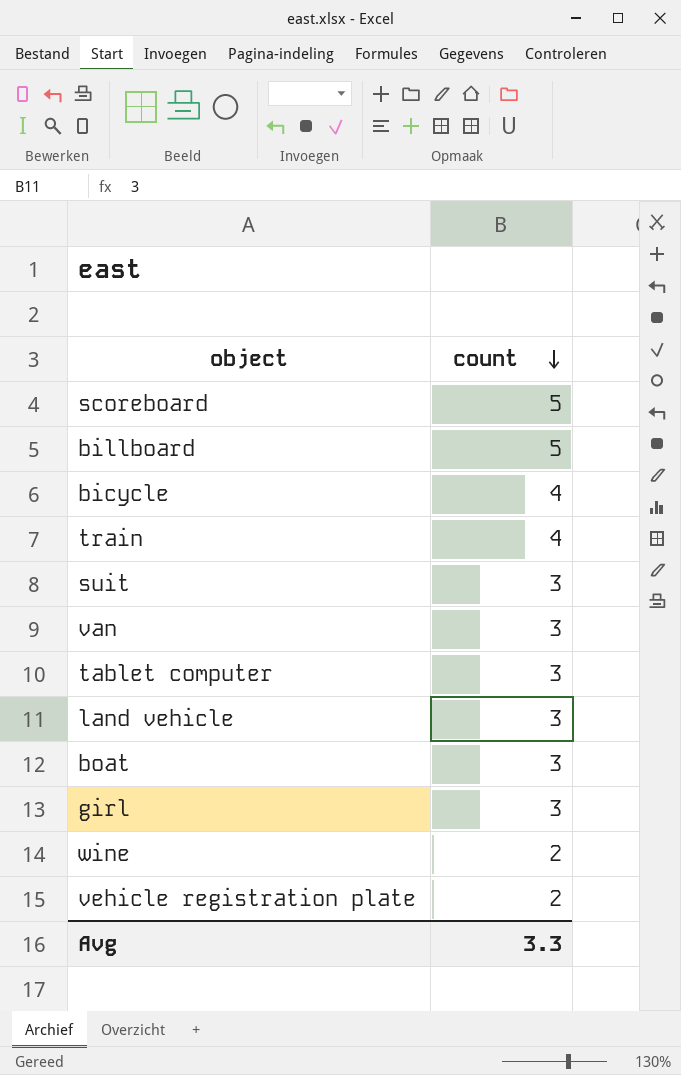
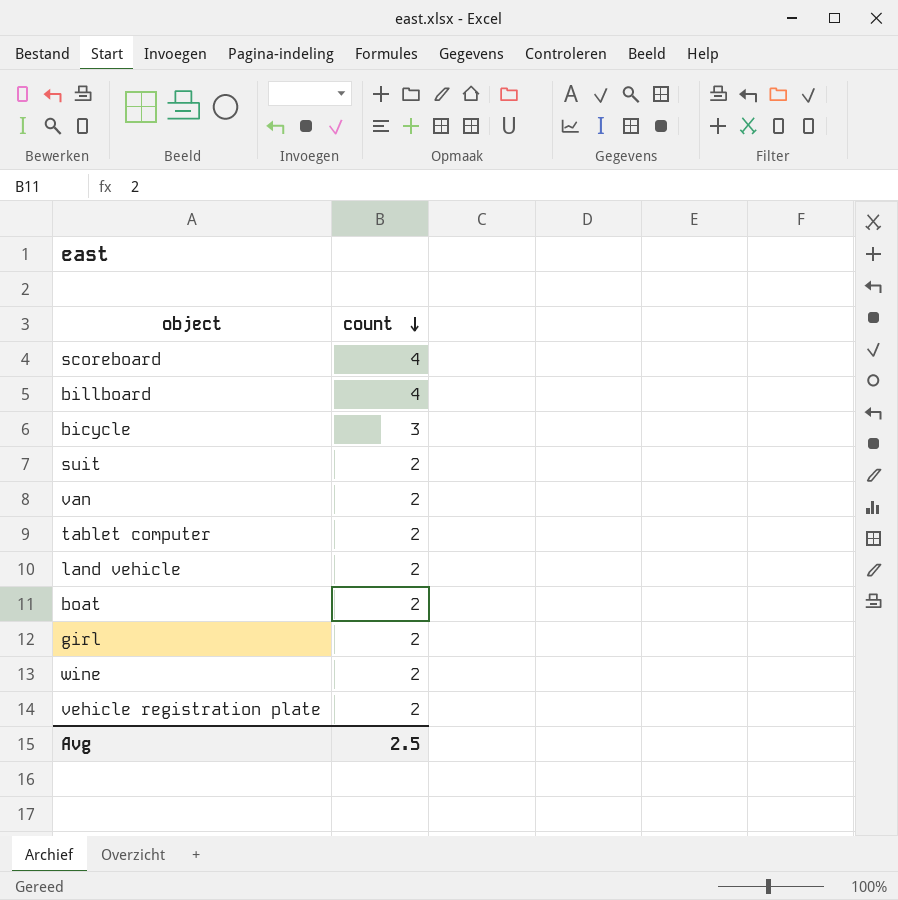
row train: 4 -> none
scoreboard | count: 5 -> 4
billboard | count: 5 -> 4
bicycle | count: 4 -> 3
suit | count: 3 -> 2
van | count: 3 -> 2
tablet computer | count: 3 -> 2
land vehicle | count: 3 -> 2
boat | count: 3 -> 2
girl | count: 3 -> 2
Avg | count: 3.3 -> 2.5

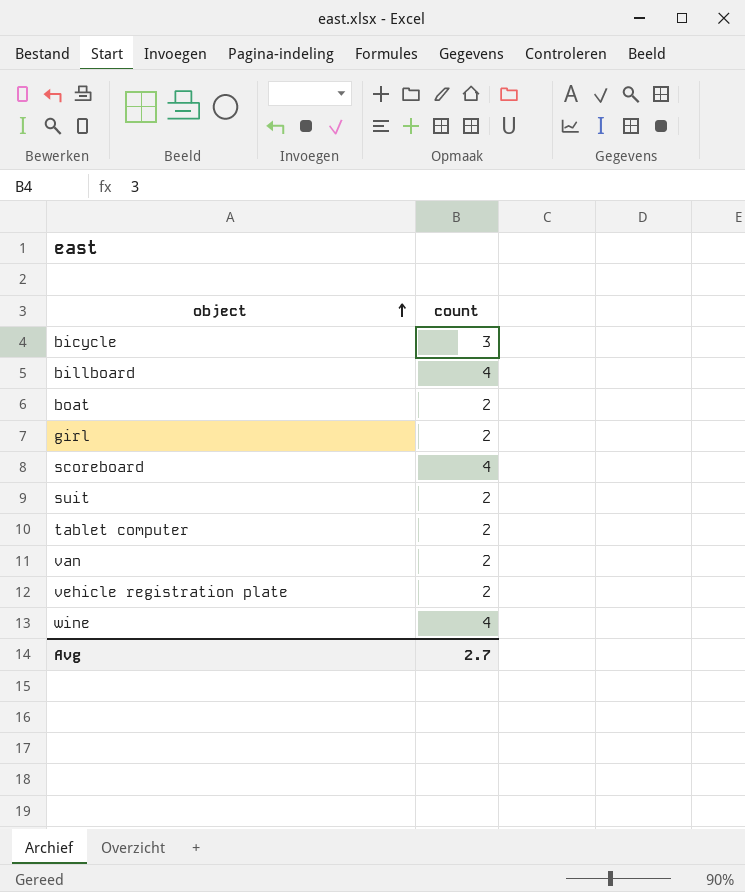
row order: count descending -> object ascending
row land vehicle: 2 -> none
wine | count: 2 -> 4
Avg | count: 2.5 -> 2.7

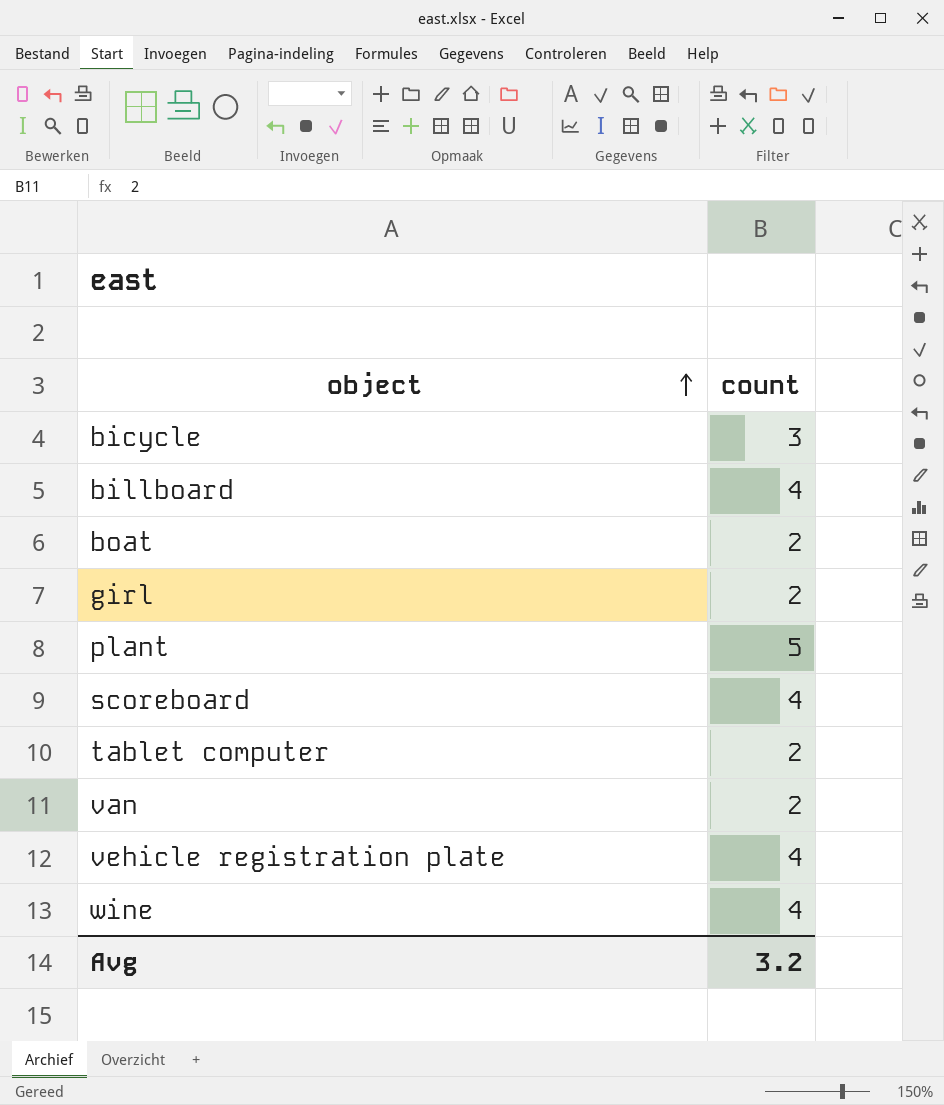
row suit: 2 -> none
row plant: none -> 5
vehicle registration plate | count: 2 -> 4
Avg | count: 2.7 -> 3.2

